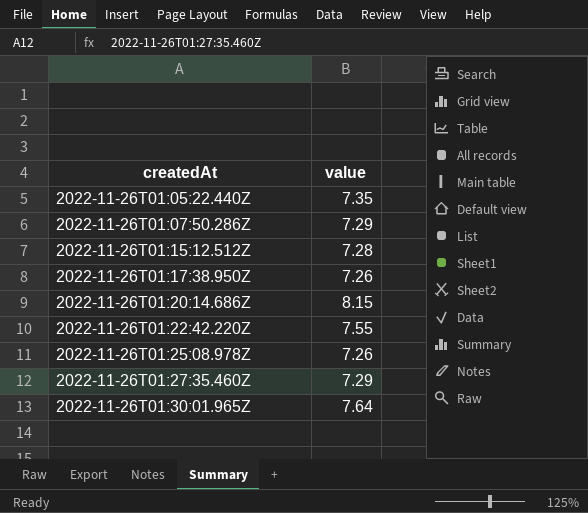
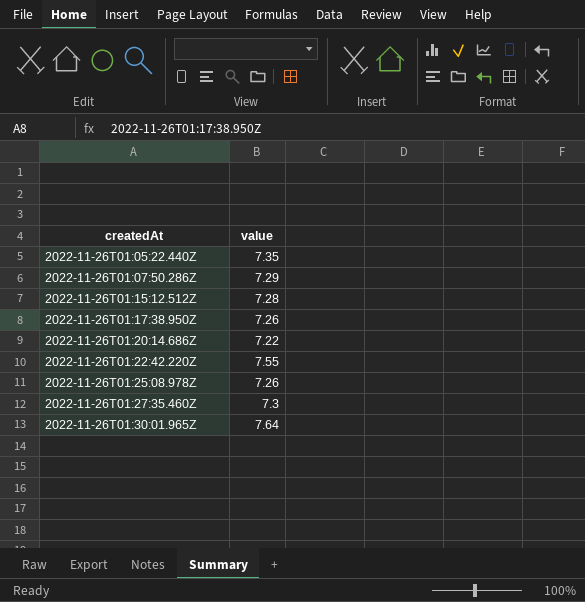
2022-11-26T01:20:14.686Z | value: 8.15 -> 7.22
2022-11-26T01:27:35.460Z | value: 7.29 -> 7.3

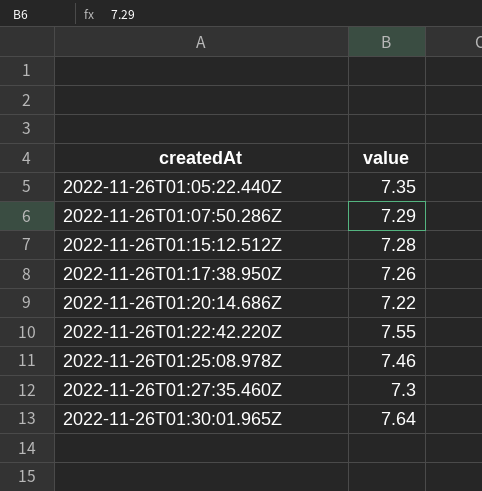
2022-11-26T01:25:08.978Z | value: 7.26 -> 7.46

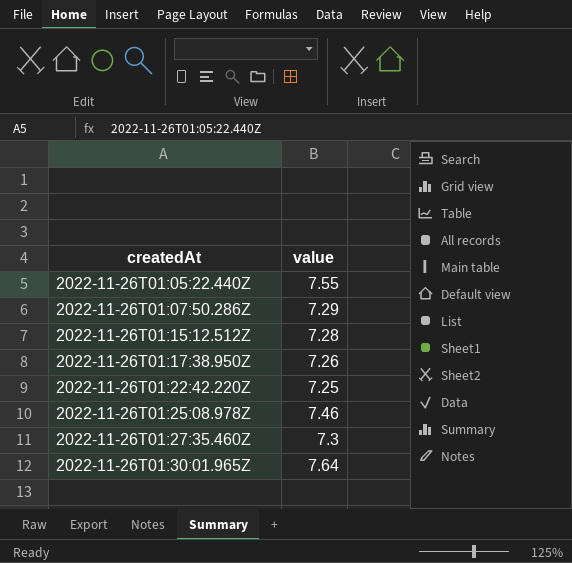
row 2022-11-26T01:20:14.686Z: 7.22 -> none
2022-11-26T01:05:22.440Z | value: 7.35 -> 7.55
2022-11-26T01:22:42.220Z | value: 7.55 -> 7.25

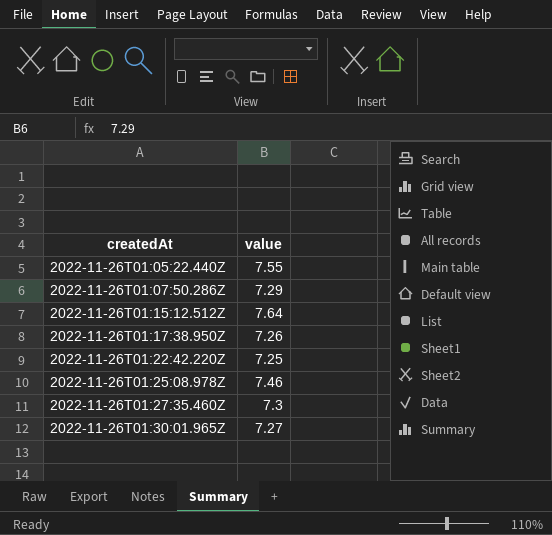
2022-11-26T01:15:12.512Z | value: 7.28 -> 7.64
2022-11-26T01:30:01.965Z | value: 7.64 -> 7.27

